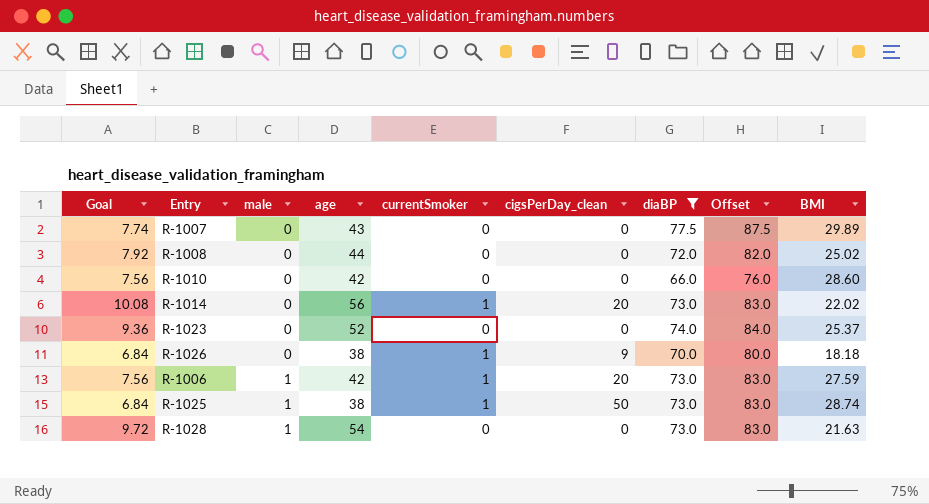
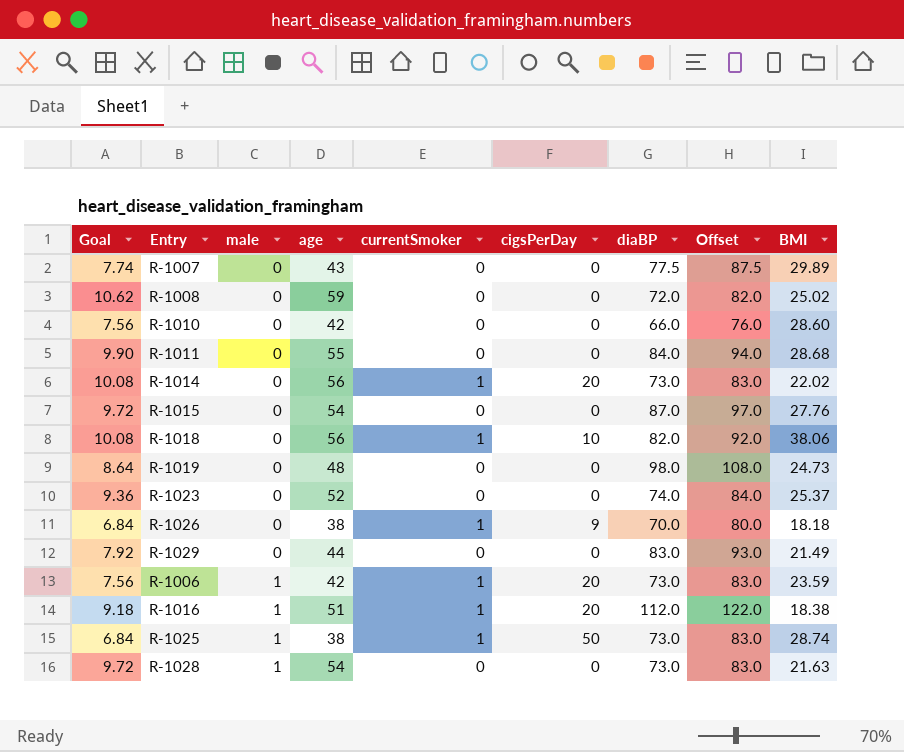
filter: diaBP <= 77.5 -> none
column name: cigsPerDay_clean -> cigsPerDay
R-1008 | Goal: 7.92 -> 10.62
R-1008 | age: 44 -> 59
R-1006 | BMI: 27.59 -> 23.59

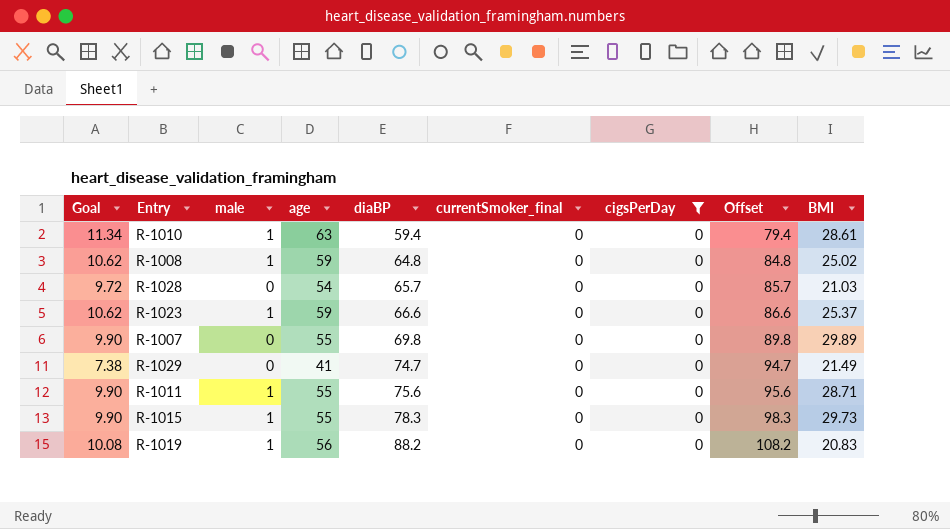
filter: none -> cigsPerDay = 0
row order: male ascending -> diaBP ascending
column diaBP | position: 7 -> 5
column name: currentSmoker -> currentSmoker_final
column Offset | formula: [diaBP] + 10 -> [diaBP] + 20
R-1010 | Goal: 7.56 -> 11.34
R-1010 | male: 0 -> 1
R-1010 | age: 42 -> 63
R-1010 | diaBP: 66.0 -> 59.4
R-1010 | BMI: 28.60 -> 28.61
R-1008 | male: 0 -> 1
R-1008 | diaBP: 72.0 -> 64.8
R-1028 | male: 1 -> 0
R-1028 | diaBP: 73.0 -> 65.7
R-1028 | BMI: 21.63 -> 21.03
R-1023 | Goal: 9.36 -> 10.62
R-1023 | male: 0 -> 1
R-1023 | age: 52 -> 59
R-1023 | diaBP: 74.0 -> 66.6
R-1007 | Goal: 7.74 -> 9.90
R-1007 | age: 43 -> 55
R-1007 | diaBP: 77.5 -> 69.8
R-1029 | Goal: 7.92 -> 7.38
R-1029 | age: 44 -> 41
R-1029 | diaBP: 83.0 -> 74.7
R-1011 | male: 0 -> 1
R-1011 | diaBP: 84.0 -> 75.6
R-1011 | BMI: 28.68 -> 28.71
R-1015 | Goal: 9.72 -> 9.90
R-1015 | male: 0 -> 1
R-1015 | age: 54 -> 55
R-1015 | diaBP: 87.0 -> 78.3
R-1015 | BMI: 27.76 -> 29.73
R-1019 | Goal: 8.64 -> 10.08
R-1019 | male: 0 -> 1
R-1019 | age: 48 -> 56
R-1019 | diaBP: 98.0 -> 88.2
R-1019 | BMI: 24.73 -> 20.83

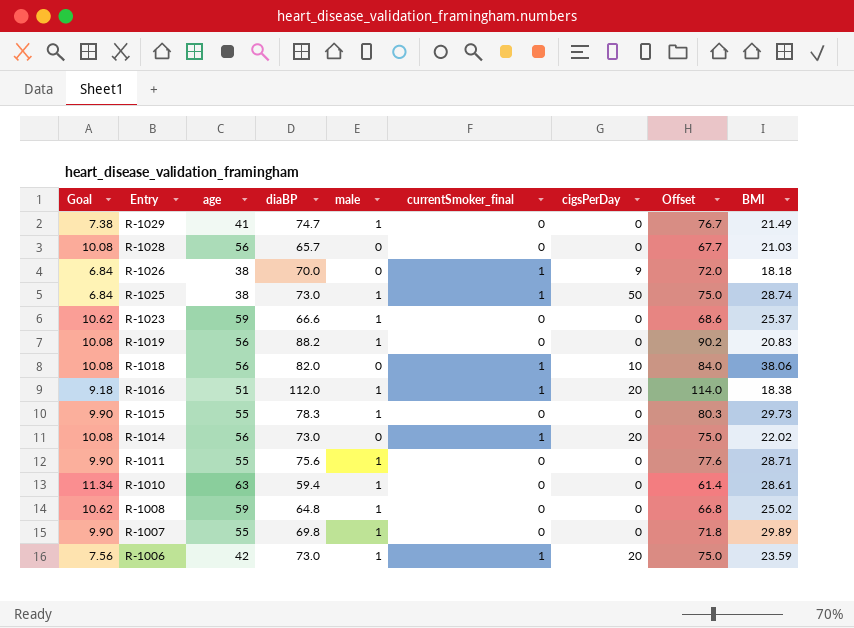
filter: cigsPerDay = 0 -> none
row order: diaBP ascending -> Entry descending
column male | position: 3 -> 5
column Offset | formula: [diaBP] + 20 -> [diaBP] + 2
R-1029 | male: 0 -> 1
R-1028 | Goal: 9.72 -> 10.08
R-1028 | age: 54 -> 56
R-1007 | male: 0 -> 1

